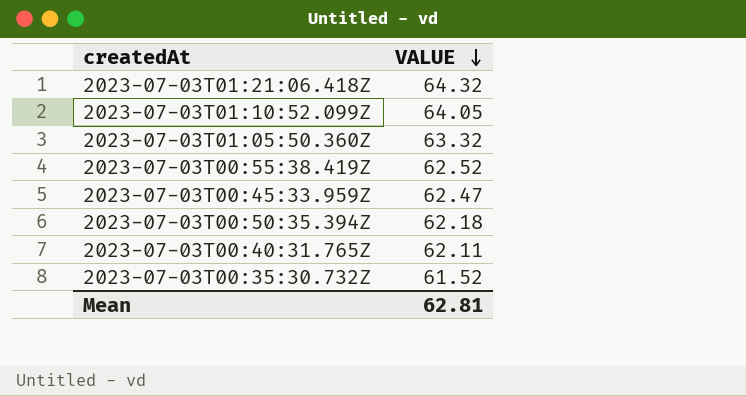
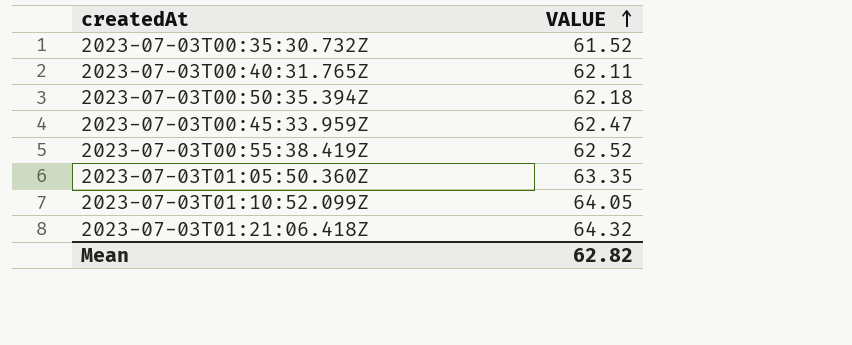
row order: VALUE descending -> VALUE ascending
2023-07-03T01:05:50.360Z | VALUE: 63.32 -> 63.35
Mean | VALUE: 62.81 -> 62.82

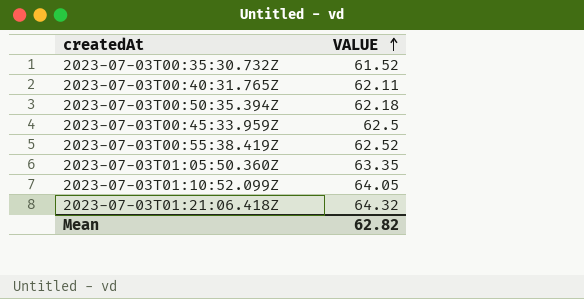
2023-07-03T00:45:33.959Z | VALUE: 62.47 -> 62.5

